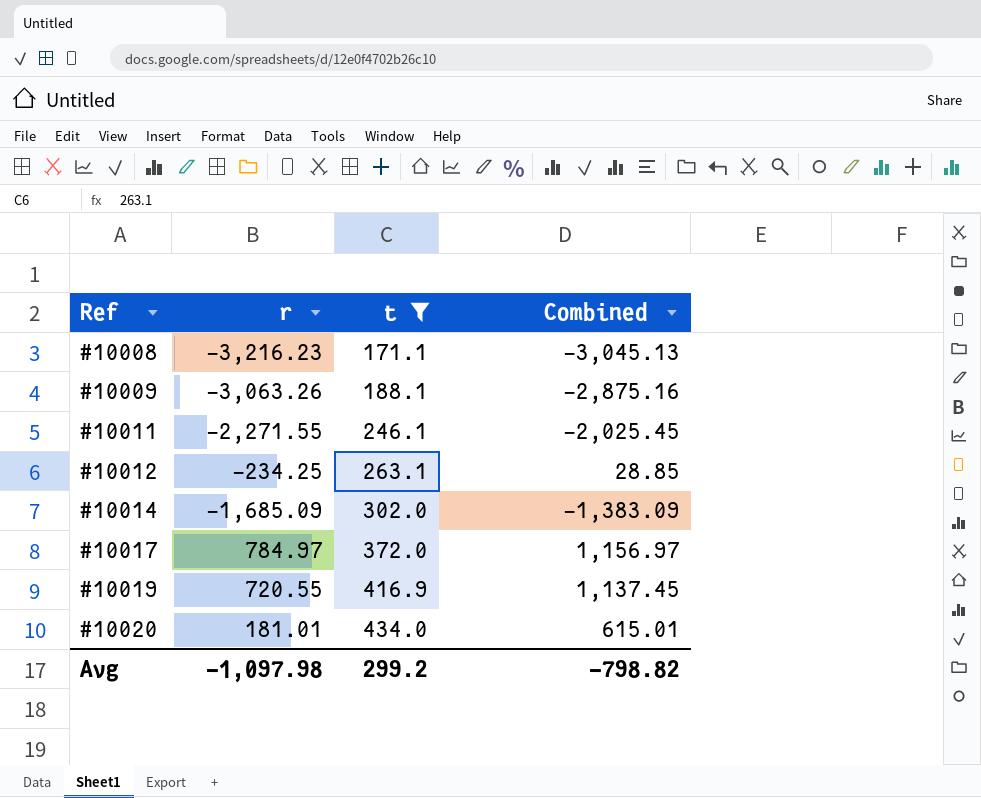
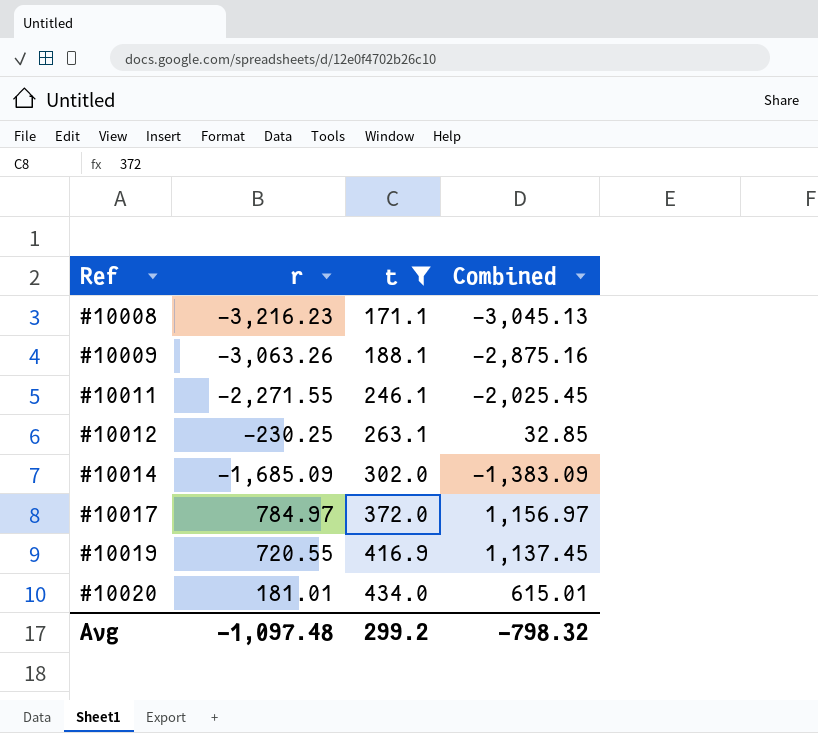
#10012 | r: -234.25 -> -230.25
#10012 | Combined: 28.85 -> 32.85
Avg | r: -1,097.98 -> -1,097.48
Avg | Combined: -798.82 -> -798.32

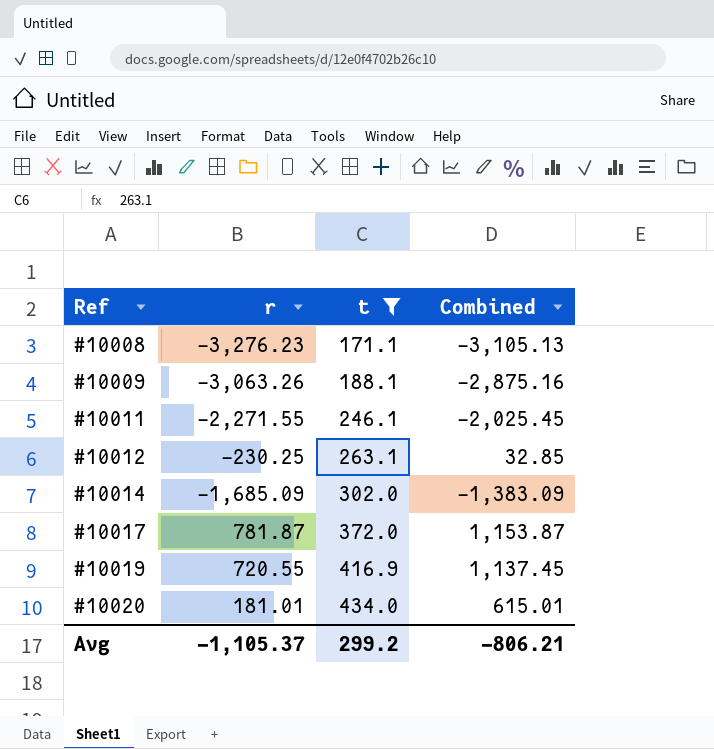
#10008 | r: -3,216.23 -> -3,276.23
#10008 | Combined: -3,045.13 -> -3,105.13
#10017 | r: 784.97 -> 781.87
#10017 | Combined: 1,156.97 -> 1,153.87
Avg | r: -1,097.48 -> -1,105.37
Avg | Combined: -798.32 -> -806.21

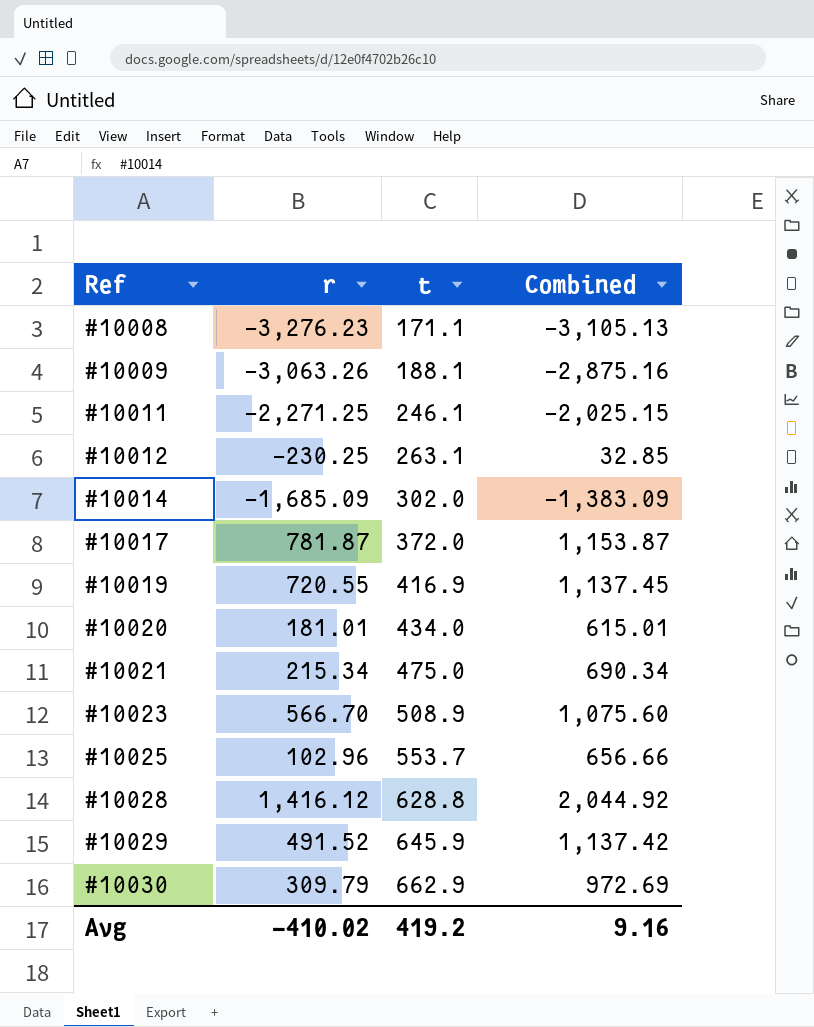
filter: t <= 434.0 -> none
#10011 | r: -2,271.55 -> -2,271.25
#10011 | Combined: -2,025.45 -> -2,025.15
Avg | r: -1,105.37 -> -410.02
Avg | t: 299.2 -> 419.2
Avg | Combined: -806.21 -> 9.16

